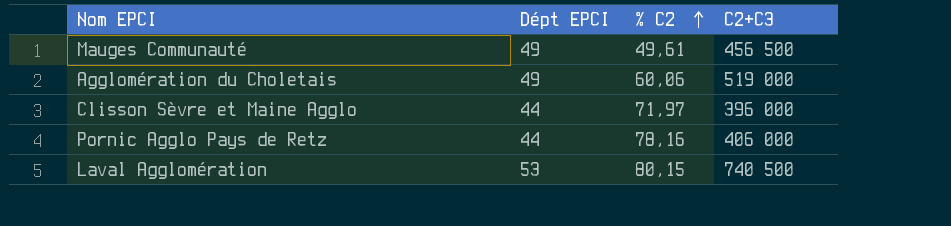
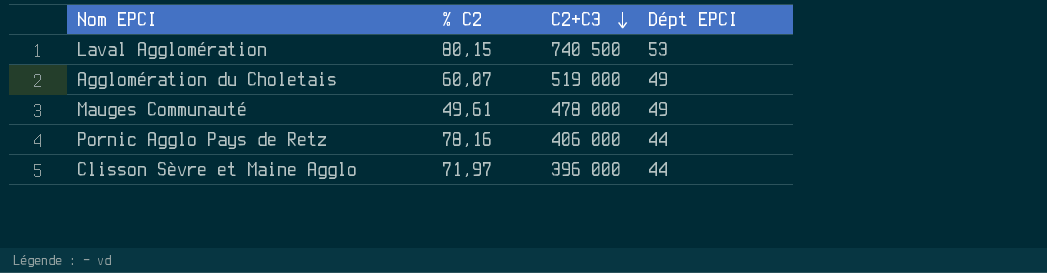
row order: % C2 ascending -> C2+C3 descending
column Dépt EPCI | position: 2 -> 4
Agglomération du Choletais | % C2: 60,06 -> 60,07
Mauges Communauté | C2+C3: 456 500 -> 478 000

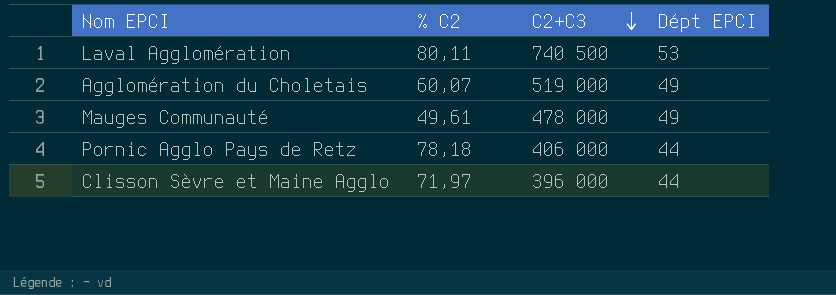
Laval Agglomération | % C2: 80,15 -> 80,11
Pornic Agglo Pays de Retz | % C2: 78,16 -> 78,18

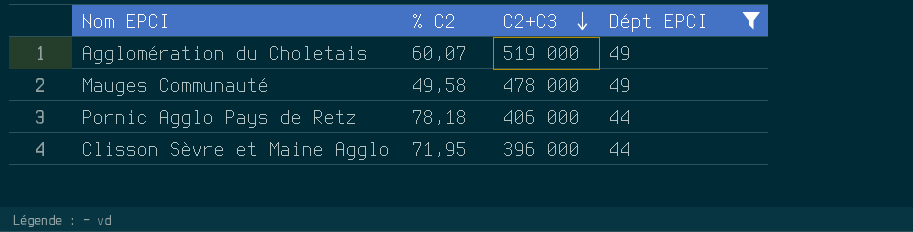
filter: none -> Dépt EPCI != 53
Mauges Communauté | % C2: 49,61 -> 49,58
Clisson Sèvre et Maine Agglo | % C2: 71,97 -> 71,95

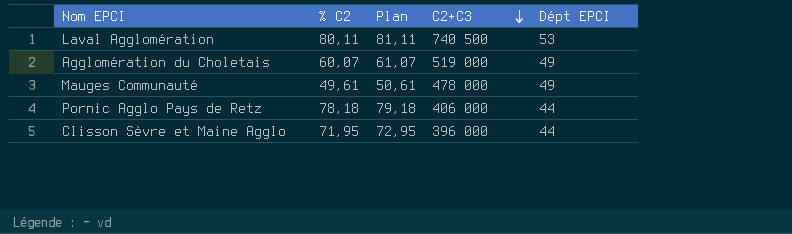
filter: Dépt EPCI != 53 -> none
column Plan | formula: none -> [% C2] + 1
Mauges Communauté | % C2: 49,58 -> 49,61

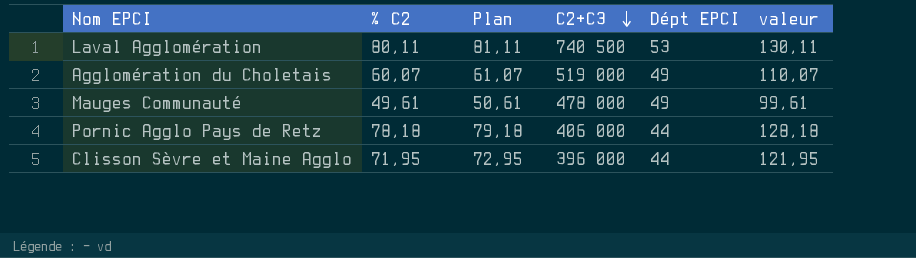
column valeur | formula: none -> [% C2] + 50

